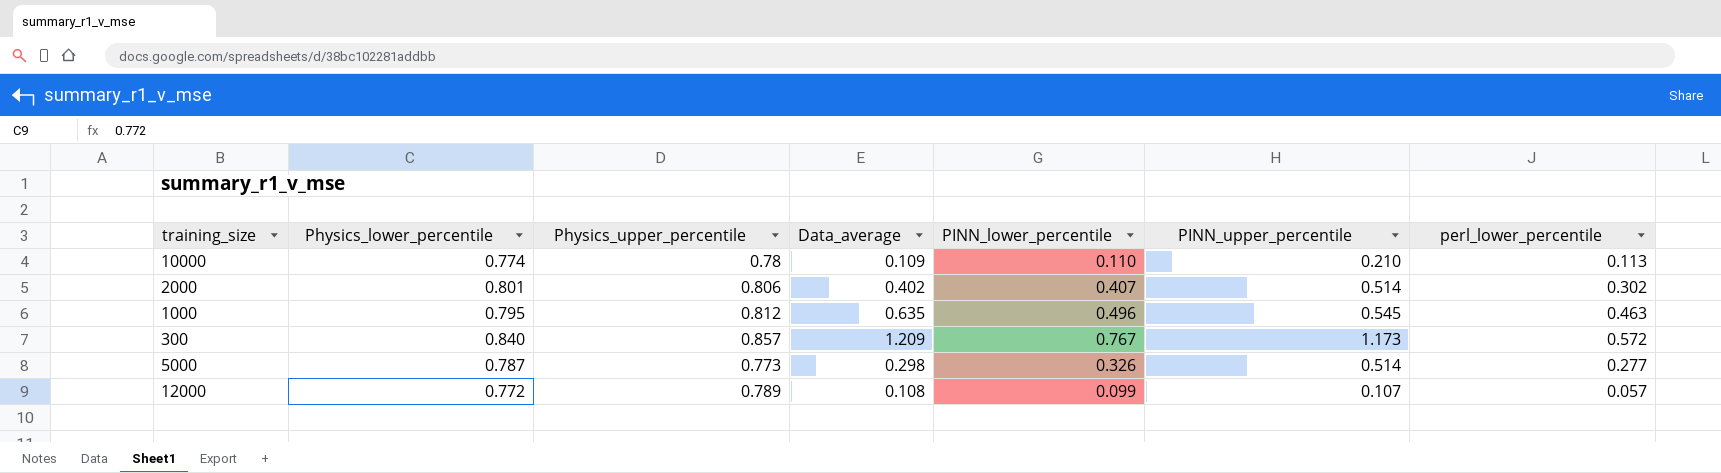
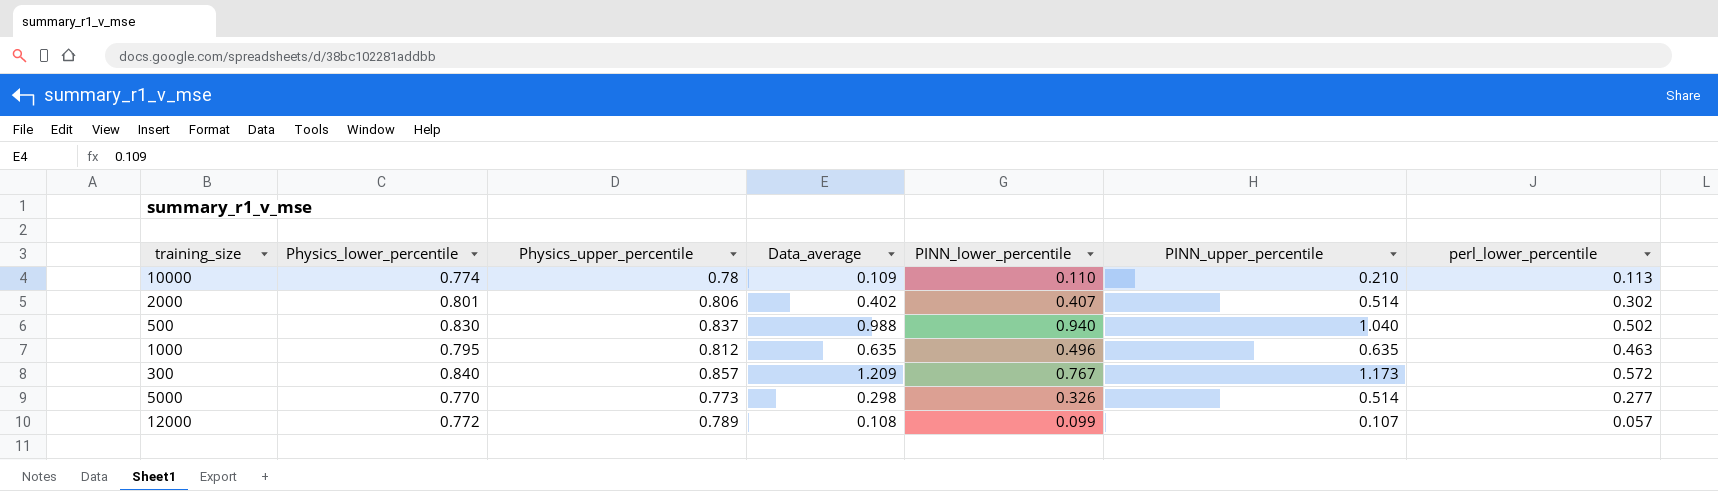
row 500: none -> 0.830 | 0.837 | 0.988 | 0.940 | 1.040 | 0.502
1000 | PINN_upper_percentile: 0.545 -> 0.635
5000 | Physics_lower_percentile: 0.787 -> 0.770

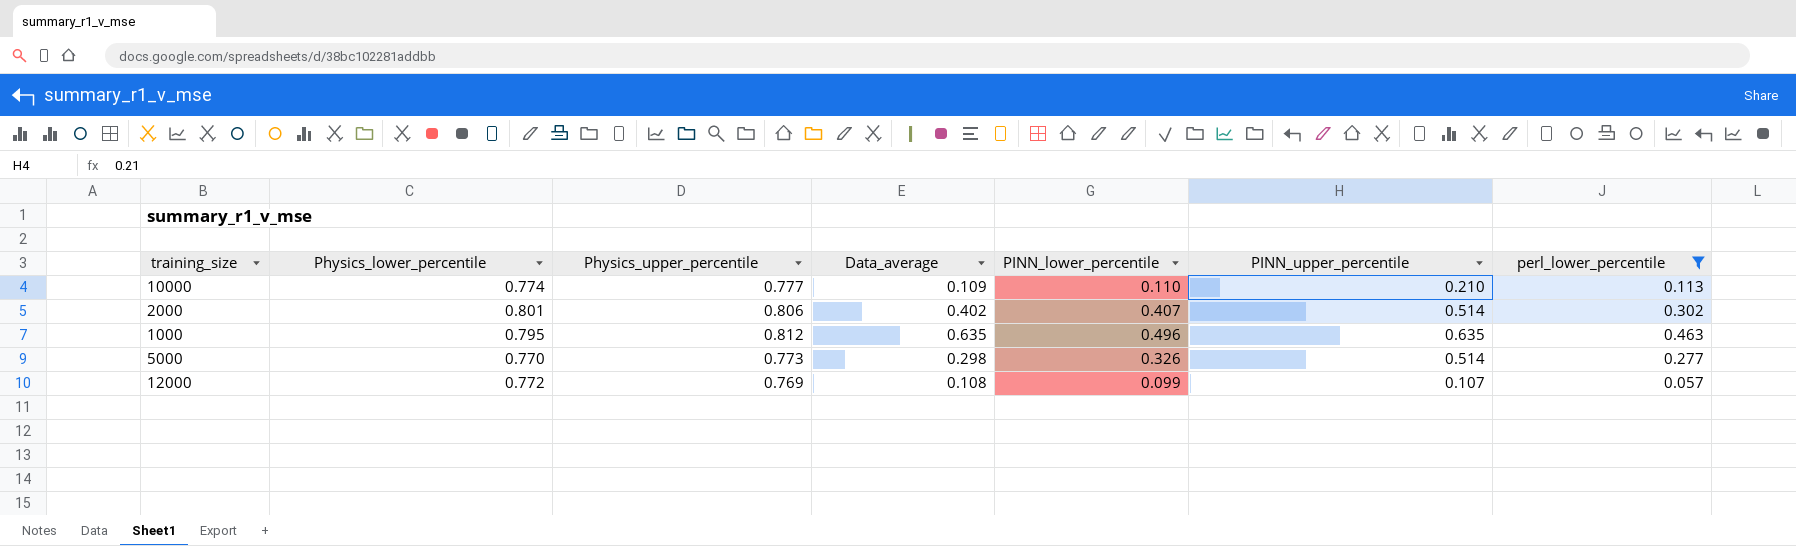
filter: none -> perl_lower_percentile <= 0.463
10000 | Physics_upper_percentile: 0.78 -> 0.777
12000 | Physics_upper_percentile: 0.789 -> 0.769

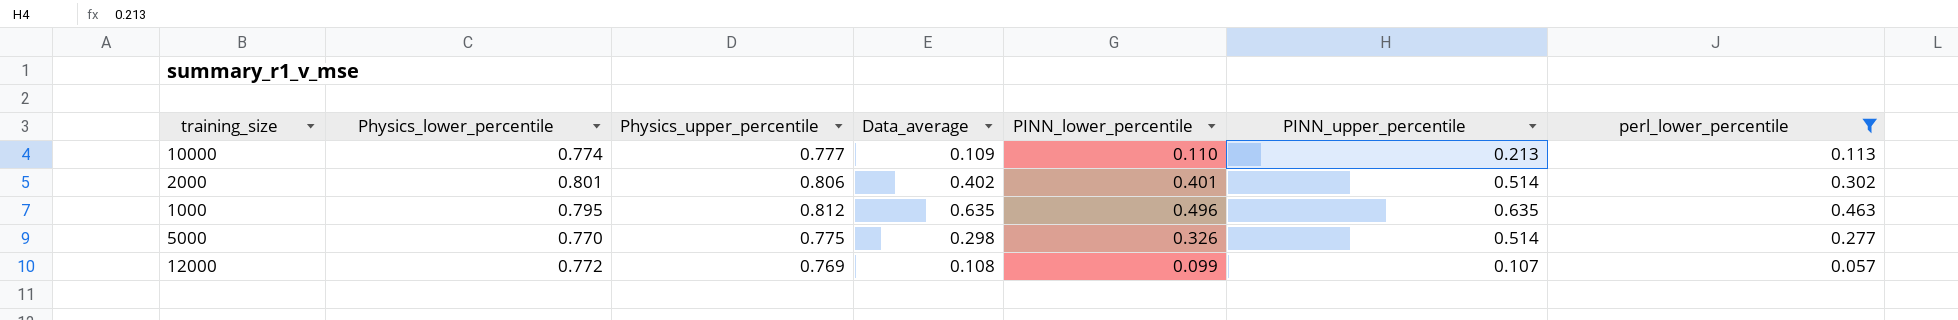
10000 | PINN_upper_percentile: 0.210 -> 0.213
2000 | PINN_lower_percentile: 0.407 -> 0.401
5000 | Physics_upper_percentile: 0.773 -> 0.775

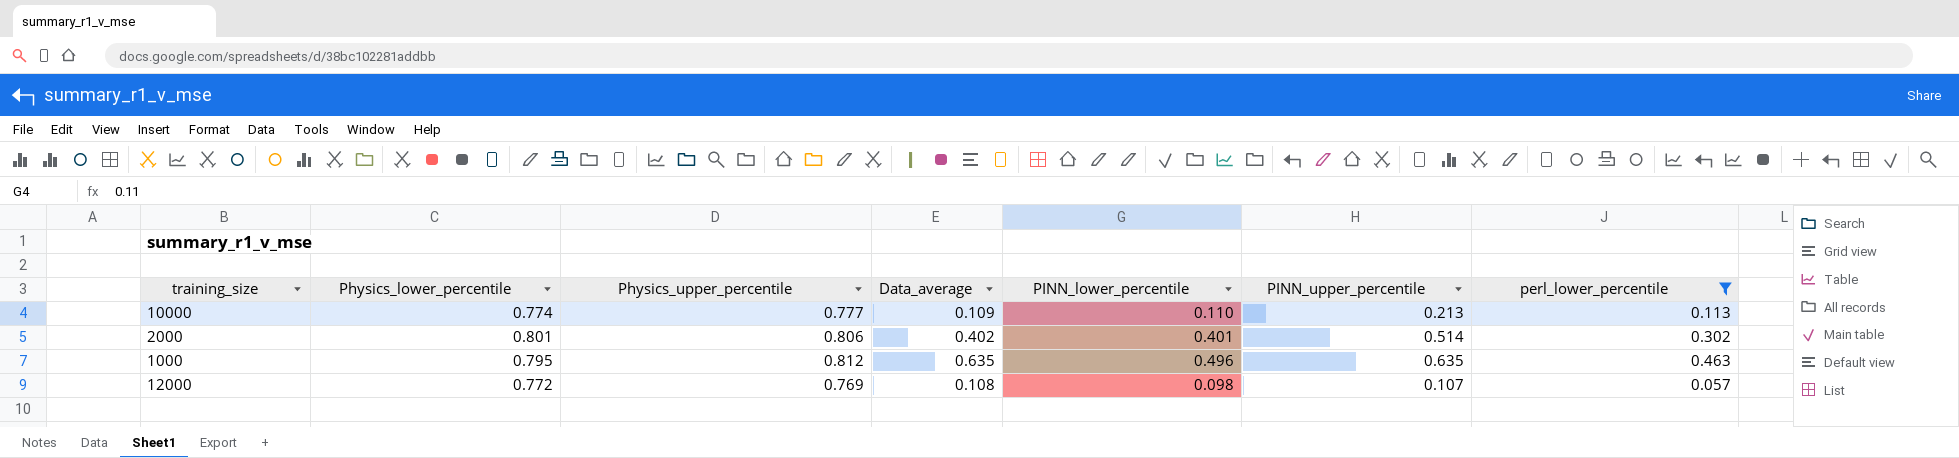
row 5000: 0.770 | 0.775 | 0.298 | 0.326 | 0.514 | 0.277 -> none
12000 | PINN_lower_percentile: 0.099 -> 0.098

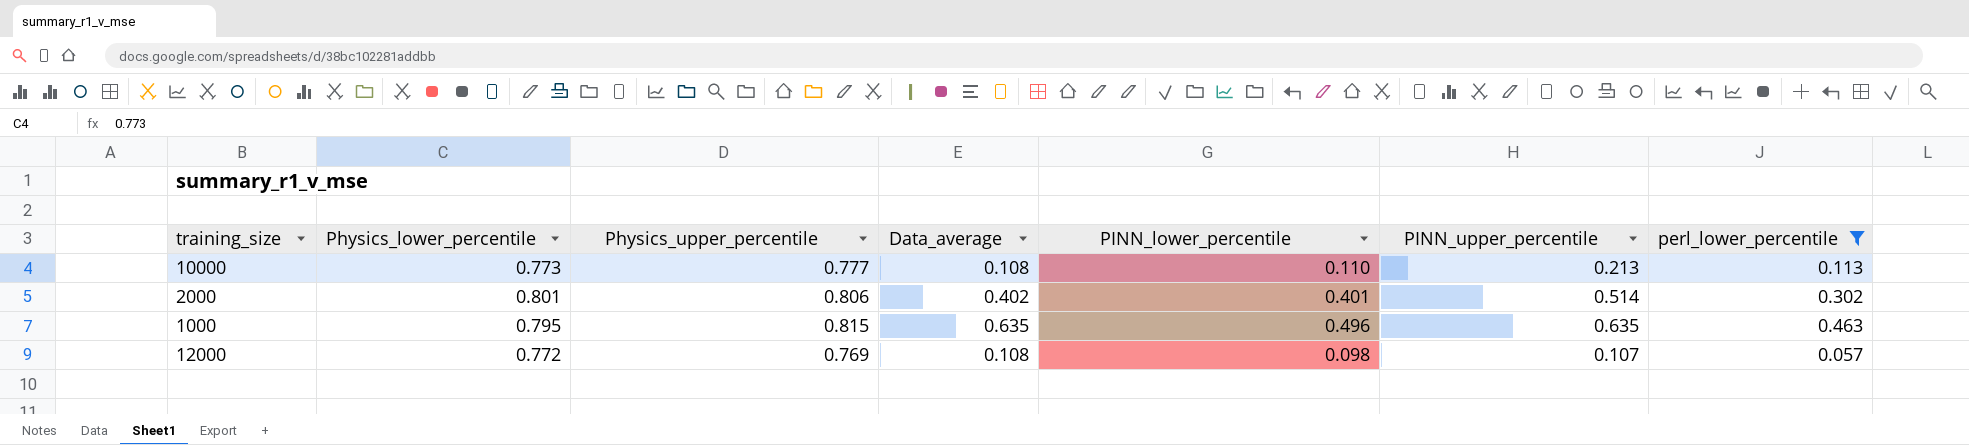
10000 | Physics_lower_percentile: 0.774 -> 0.773
10000 | Data_average: 0.109 -> 0.108
1000 | Physics_upper_percentile: 0.812 -> 0.815

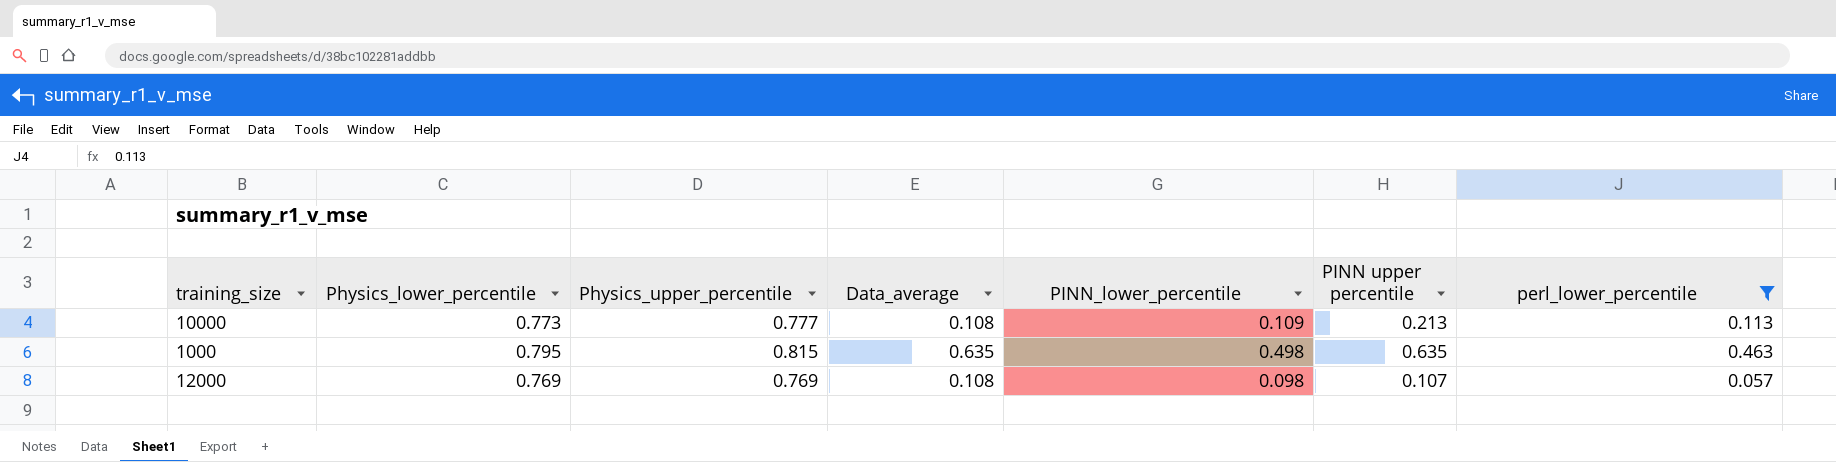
column name: PINN_upper_percentile -> PINN upper percentile
row 2000: 0.801 | 0.806 | 0.402 | 0.401 | 0.514 | 0.302 -> none
10000 | PINN_lower_percentile: 0.110 -> 0.109
1000 | PINN_lower_percentile: 0.496 -> 0.498
12000 | Physics_lower_percentile: 0.772 -> 0.769

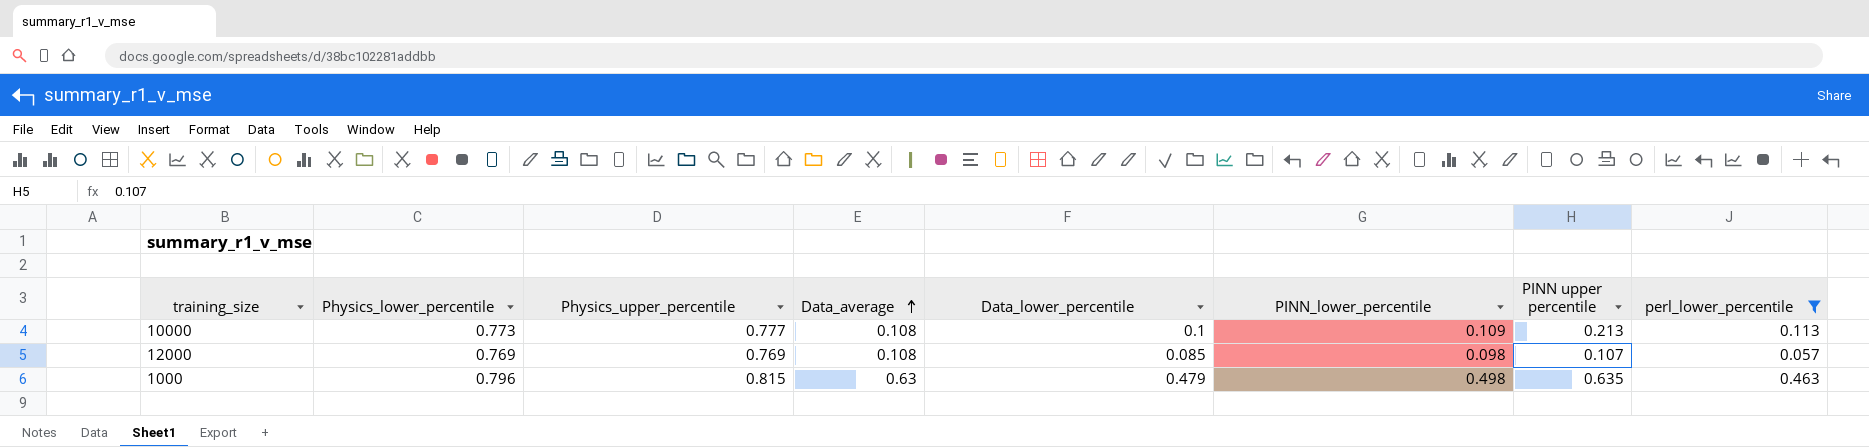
row order: none -> Data_average ascending
column Data_lower_percentile | position: none -> 5
1000 | Physics_lower_percentile: 0.795 -> 0.796
1000 | Data_average: 0.635 -> 0.63

